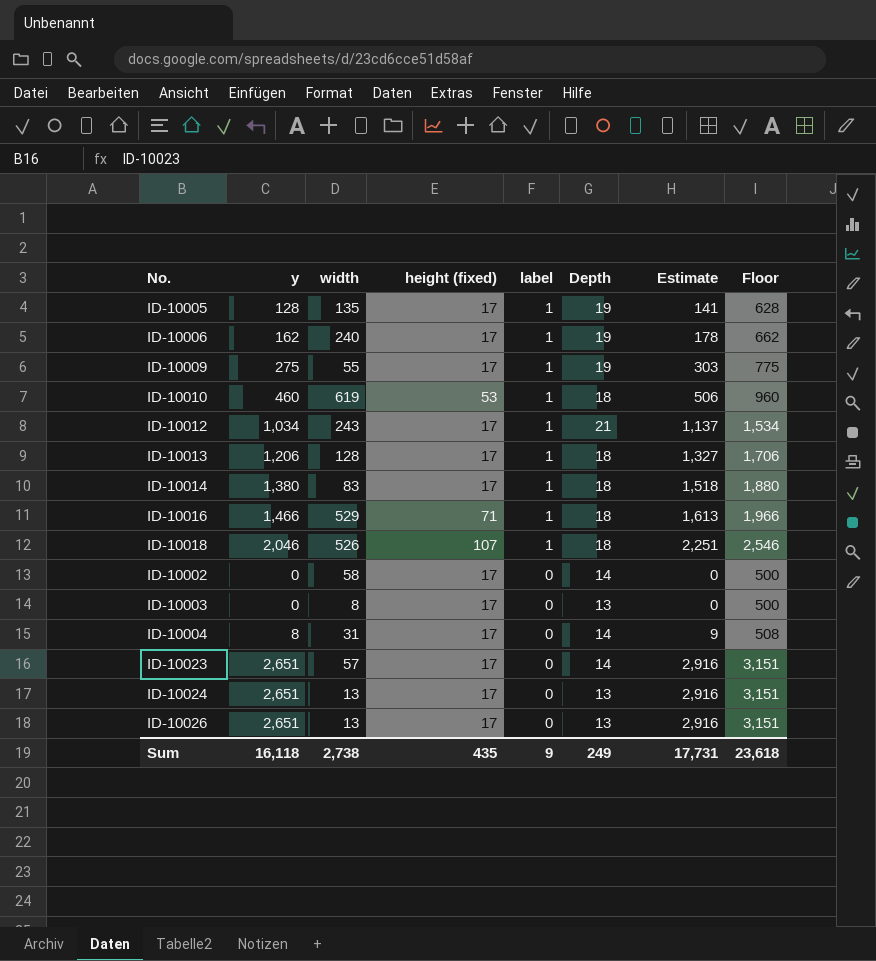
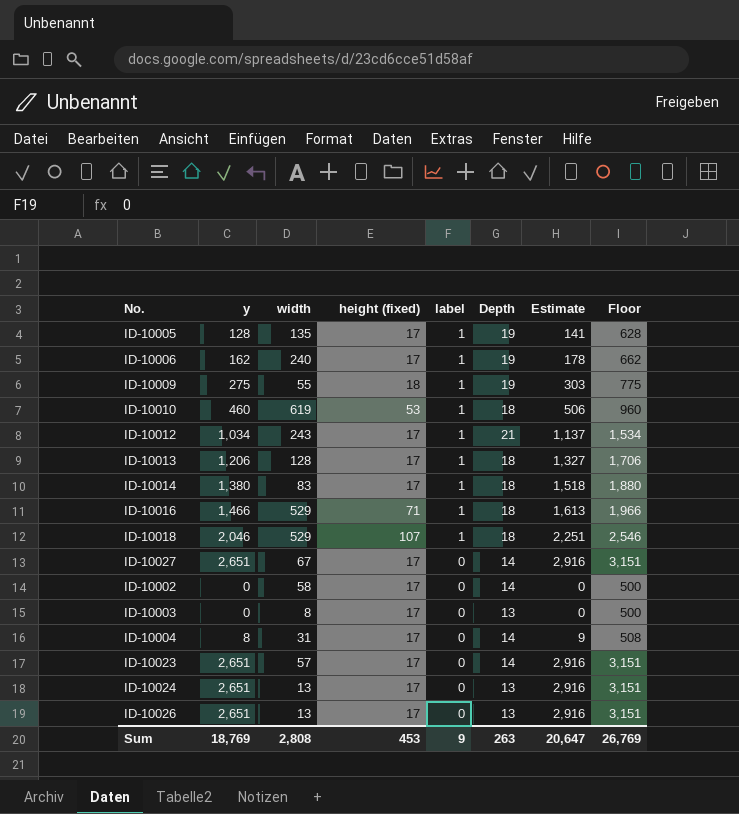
ID-10009 | height (fixed): 17 -> 18
ID-10018 | width: 526 -> 529
row ID-10027: none -> 2,651 | 67 | 17 | 0 | 14 | 2,916 | 3,151
Sum | y: 16,118 -> 18,769
Sum | width: 2,738 -> 2,808
Sum | height (fixed): 435 -> 453
Sum | Depth: 249 -> 263
Sum | Estimate: 17,731 -> 20,647
Sum | Floor: 23,618 -> 26,769

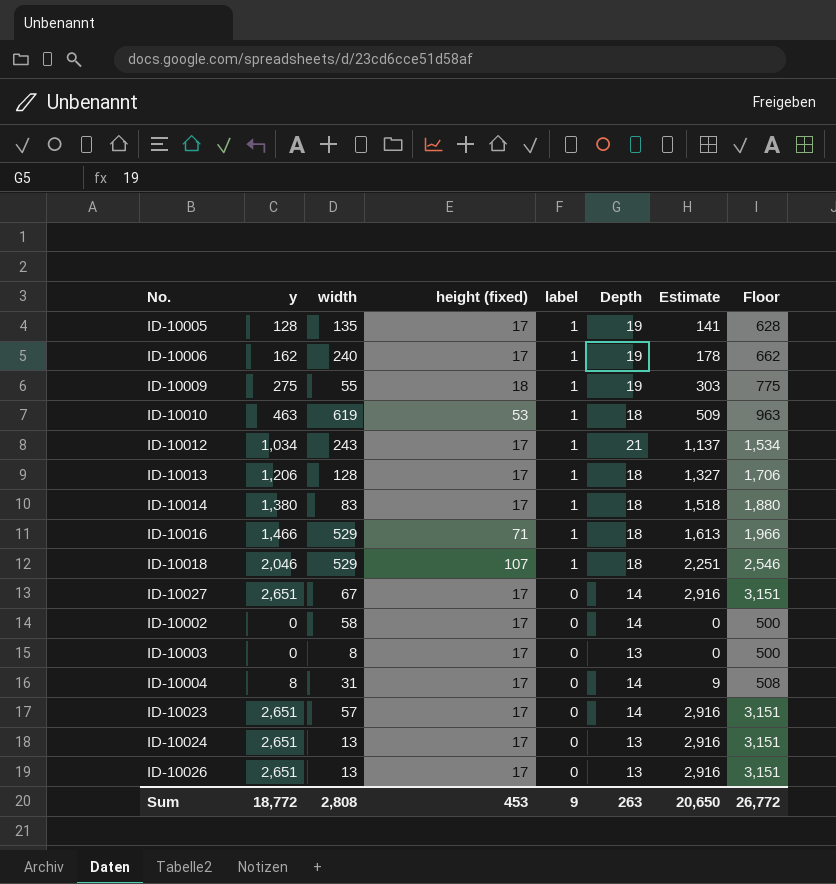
ID-10010 | y: 460 -> 463
ID-10010 | Estimate: 506 -> 509
ID-10010 | Floor: 960 -> 963
Sum | y: 18,769 -> 18,772
Sum | Estimate: 20,647 -> 20,650
Sum | Floor: 26,769 -> 26,772

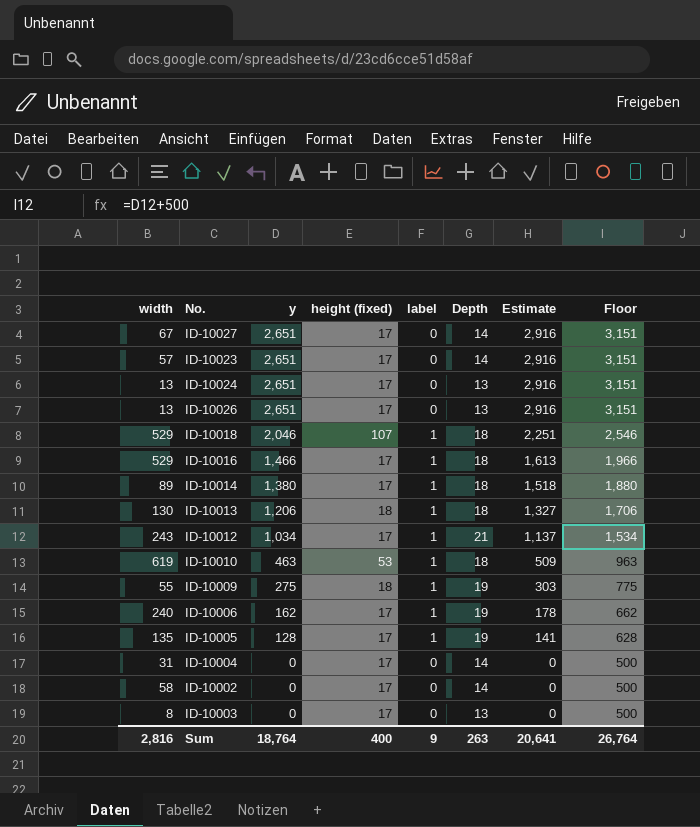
row order: label descending -> y descending
column width | position: 3 -> 1
ID-10016 | height (fixed): 71 -> 17
ID-10014 | width: 83 -> 89
ID-10013 | width: 128 -> 130
ID-10013 | height (fixed): 17 -> 18
ID-10004 | y: 8 -> 0
ID-10004 | Estimate: 9 -> 0
ID-10004 | Floor: 508 -> 500
Sum | width: 2,808 -> 2,816
Sum | y: 18,772 -> 18,764
Sum | height (fixed): 453 -> 400
Sum | Estimate: 20,650 -> 20,641
Sum | Floor: 26,772 -> 26,764

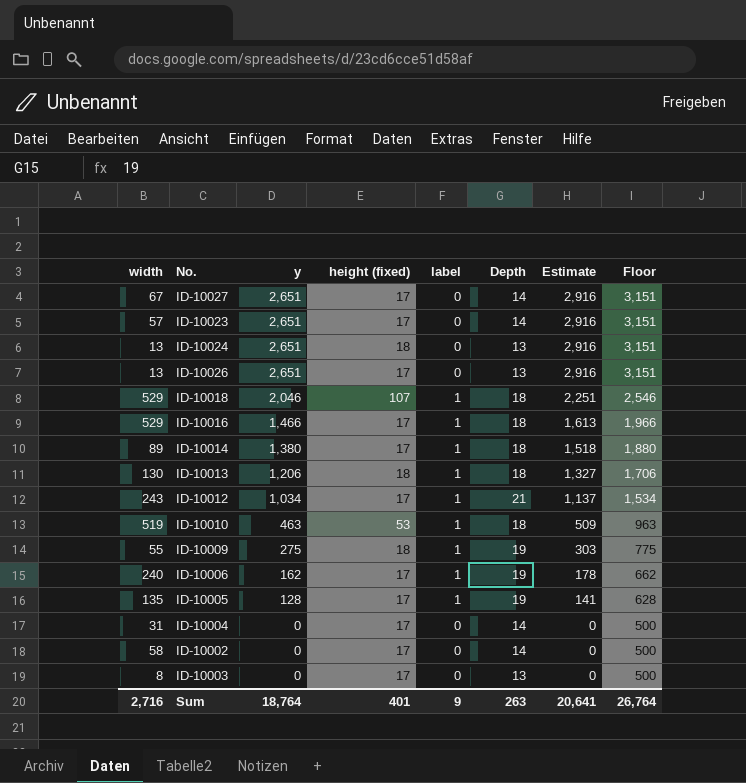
ID-10024 | height (fixed): 17 -> 18
ID-10010 | width: 619 -> 519
Sum | width: 2,816 -> 2,716
Sum | height (fixed): 400 -> 401

